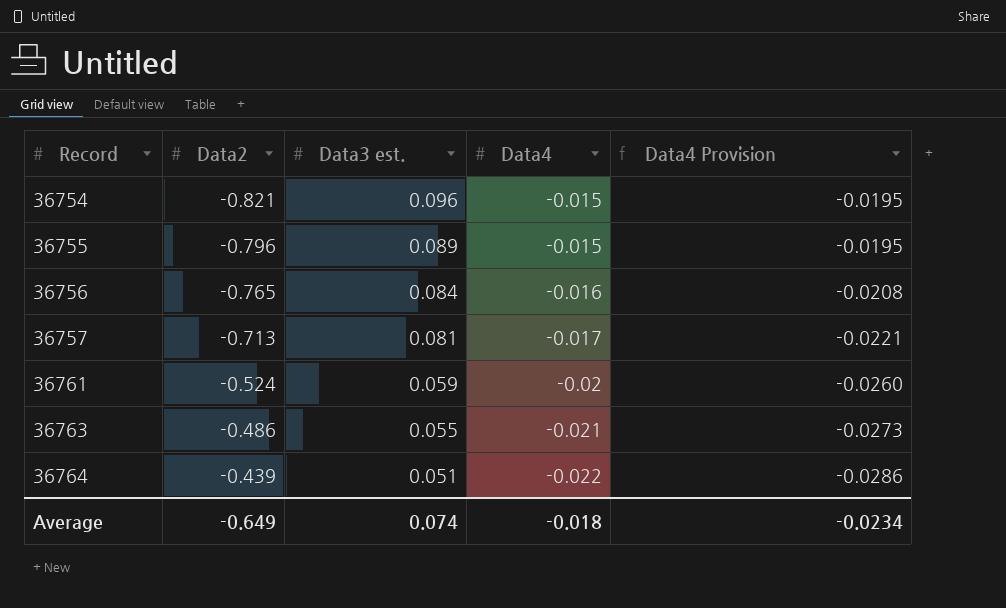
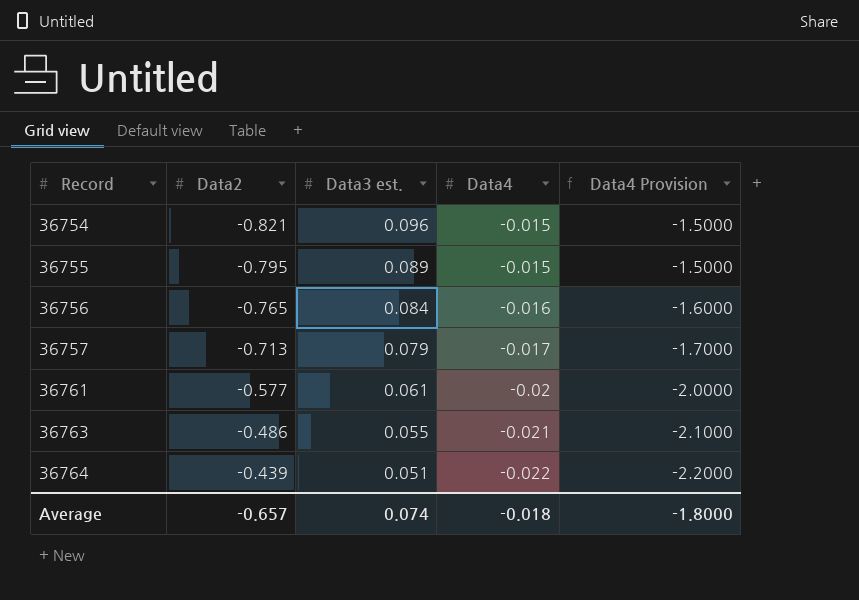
column Data4 Provision | formula: [Data4] * 1.3 -> [Data4] * 100
36755 | Data2: -0.796 -> -0.795
36757 | Data3 est.: 0.081 -> 0.079
36761 | Data2: -0.524 -> -0.577
36761 | Data3 est.: 0.059 -> 0.061
Average | Data2: -0.649 -> -0.657
Average | Data4 Provision: -0.0234 -> -1.8000

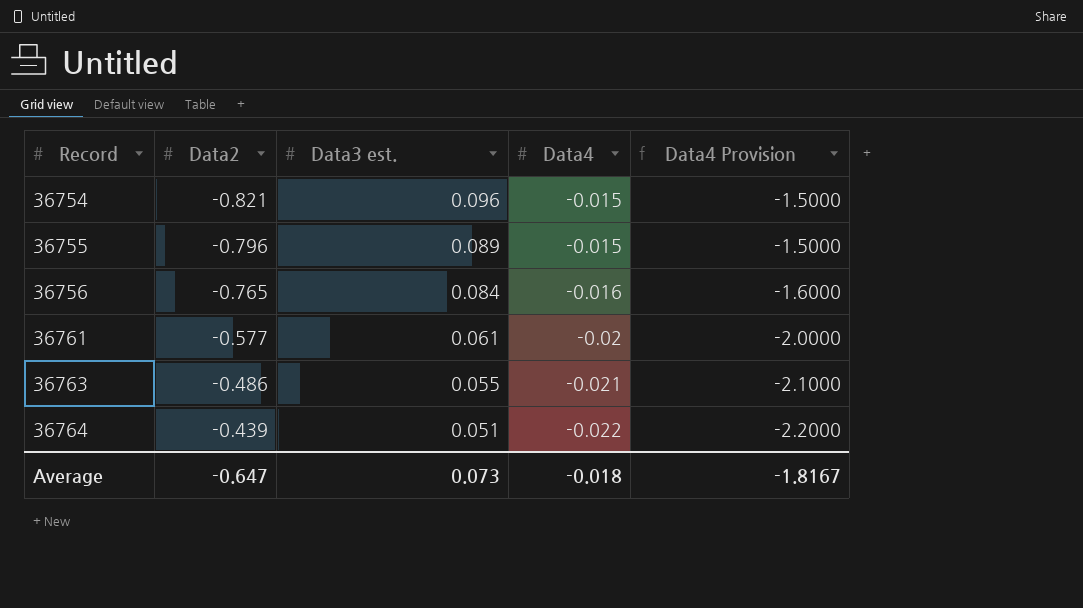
row 36757: -0.713 | 0.079 | -0.017 | -1.7000 -> none
36755 | Data2: -0.795 -> -0.796
Average | Data2: -0.657 -> -0.647
Average | Data3 est.: 0.074 -> 0.073
Average | Data4 Provision: -1.8000 -> -1.8167

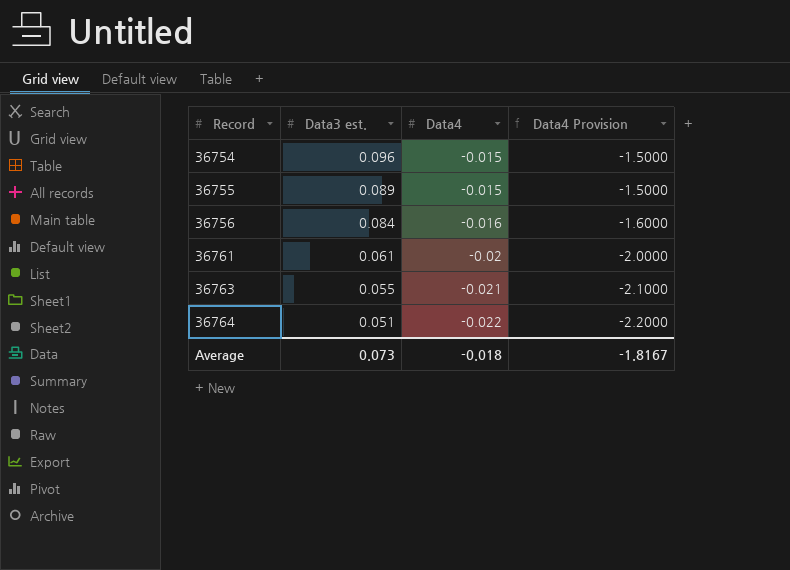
column Data2 | position: 2 -> none

